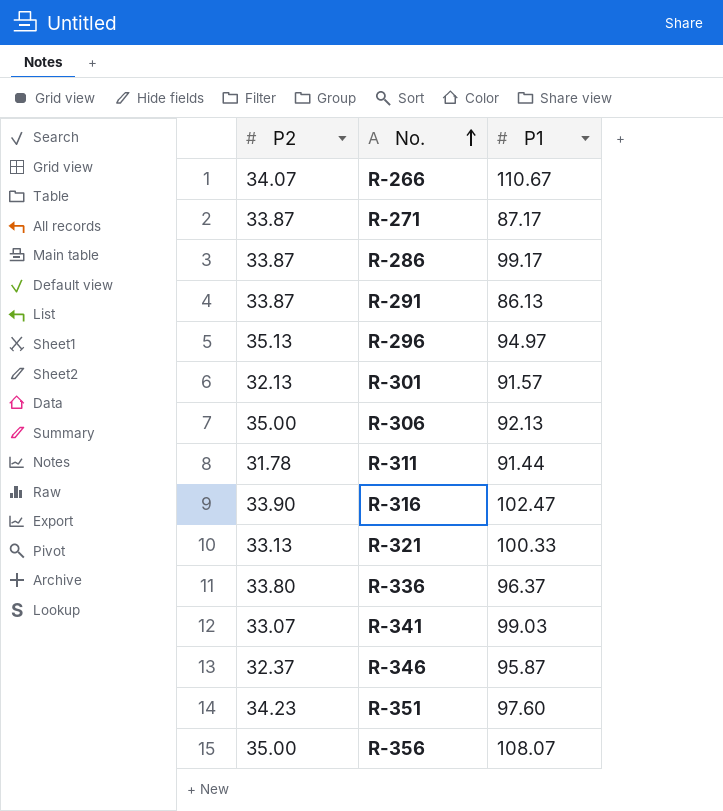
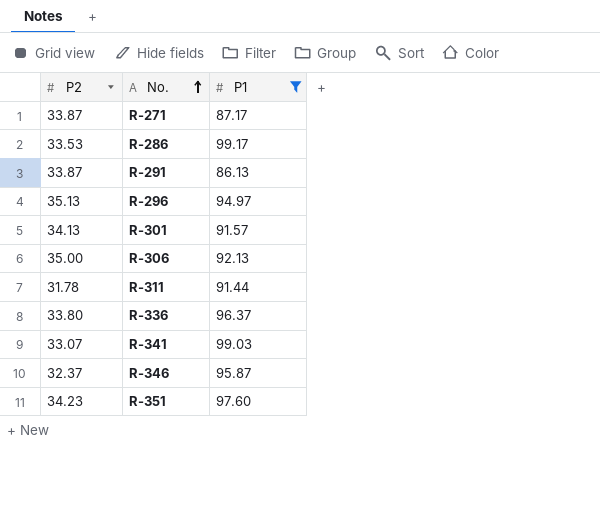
filter: none -> P1 <= 99.17
R-286 | P2: 33.87 -> 33.53
R-301 | P2: 32.13 -> 34.13

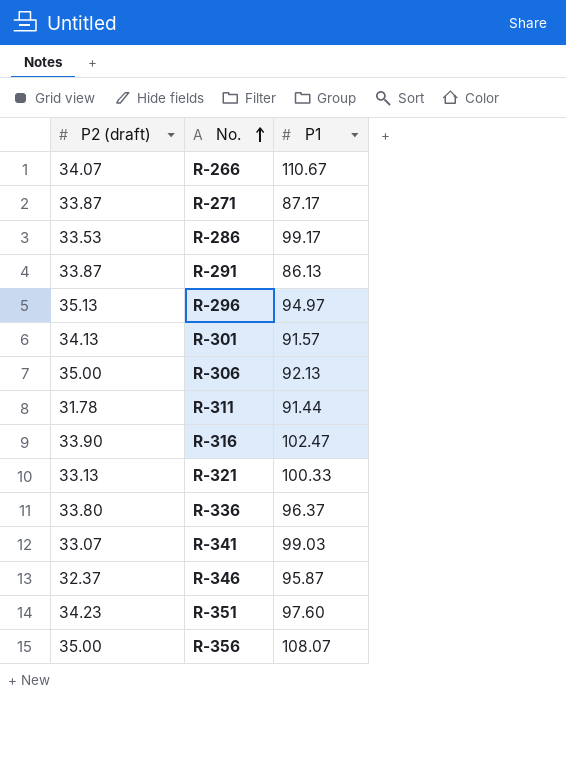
filter: P1 <= 99.17 -> none
column name: P2 -> P2 (draft)

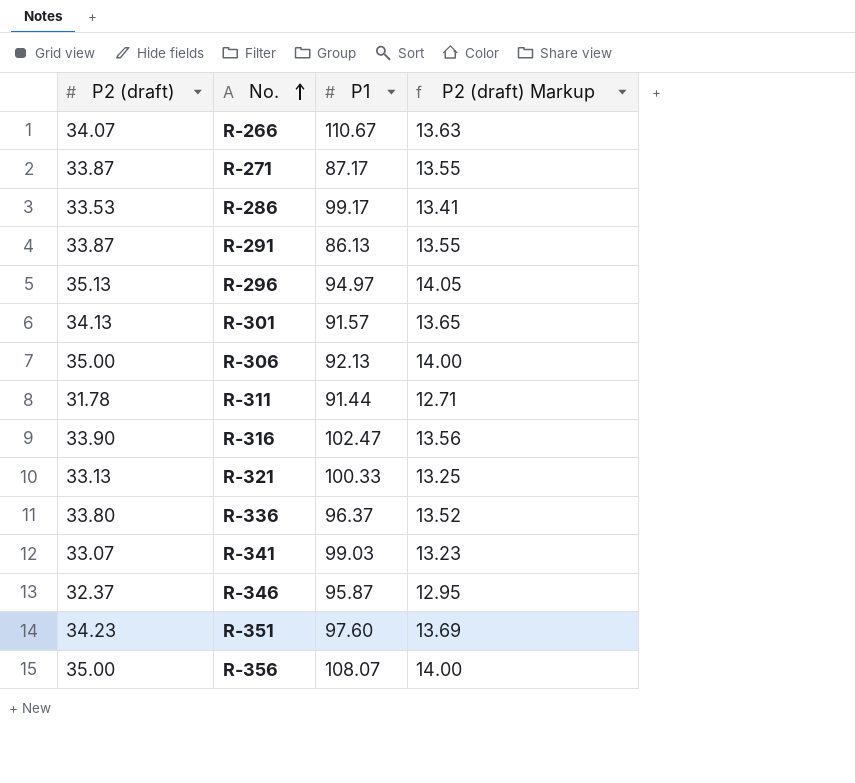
column P2 (draft) Markup | formula: none -> [P2 (draft)] * 0.4

